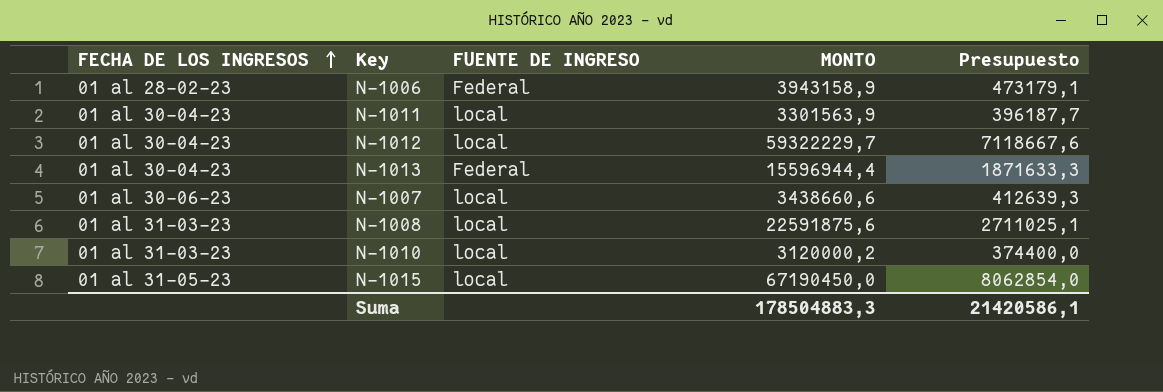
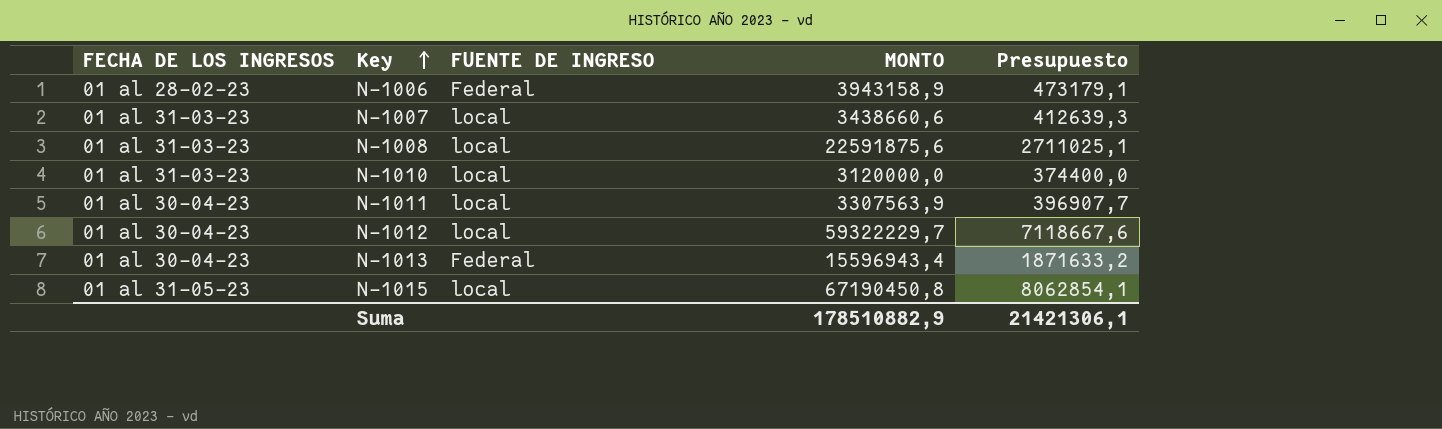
row order: FECHA DE LOS INGRESOS ascending -> Key ascending
N-1007 | FECHA DE LOS INGRESOS: 01 al 30-06-23 -> 01 al 31-03-23
N-1010 | MONTO: 3120000,2 -> 3120000,0
N-1011 | MONTO: 3301563,9 -> 3307563,9
N-1011 | Presupuesto: 396187,7 -> 396907,7
N-1013 | MONTO: 15596944,4 -> 15596943,4
N-1013 | Presupuesto: 1871633,3 -> 1871633,2
N-1015 | MONTO: 67190450,0 -> 67190450,8
N-1015 | Presupuesto: 8062854,0 -> 8062854,1
Suma | MONTO: 178504883,3 -> 178510882,9
Suma | Presupuesto: 21420586,1 -> 21421306,1

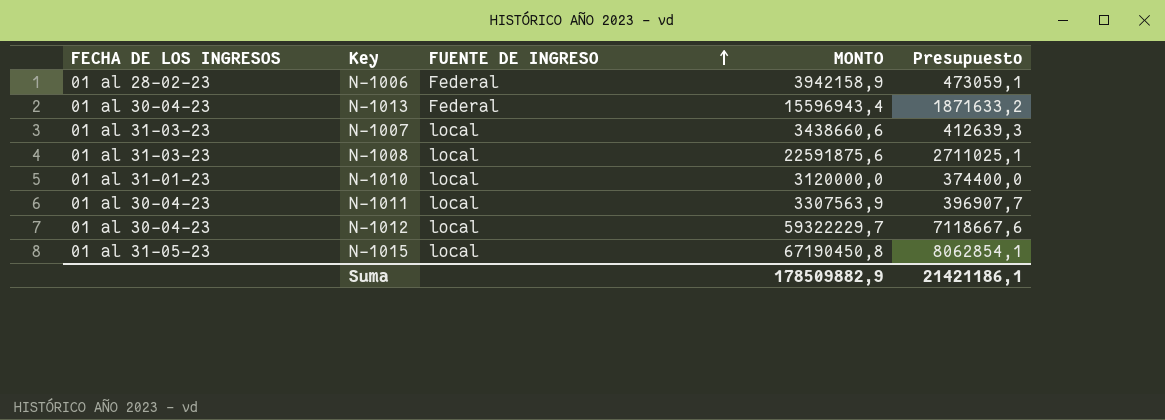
row order: Key ascending -> FUENTE DE INGRESO ascending
N-1006 | MONTO: 3943158,9 -> 3942158,9
N-1006 | Presupuesto: 473179,1 -> 473059,1
N-1010 | FECHA DE LOS INGRESOS: 01 al 31-03-23 -> 01 al 31-01-23
Suma | MONTO: 178510882,9 -> 178509882,9
Suma | Presupuesto: 21421306,1 -> 21421186,1

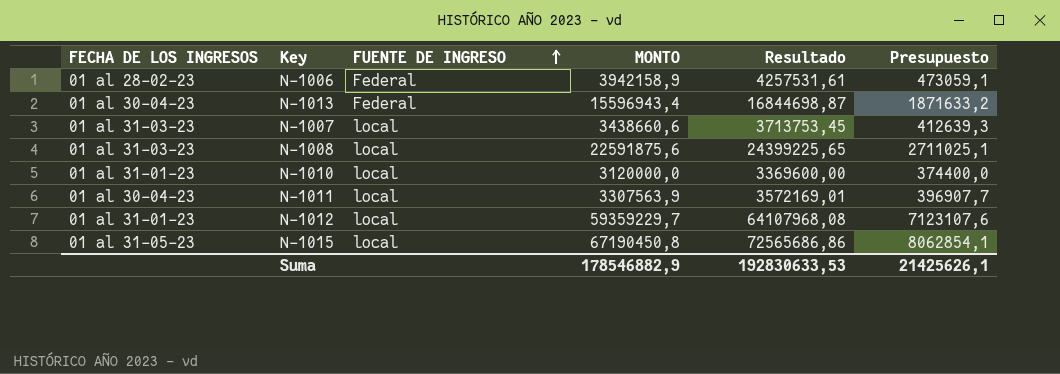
column Resultado | formula: none -> [MONTO] * 1,08
N-1012 | FECHA DE LOS INGRESOS: 01 al 30-04-23 -> 01 al 31-01-23
N-1012 | MONTO: 59322229,7 -> 59359229,7
N-1012 | Presupuesto: 7118667,6 -> 7123107,6
Suma | MONTO: 178509882,9 -> 178546882,9
Suma | Presupuesto: 21421186,1 -> 21425626,1

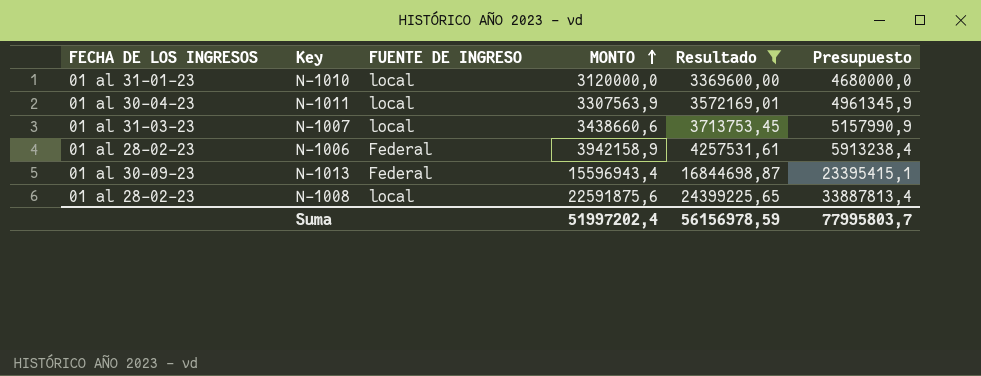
filter: none -> Resultado <= 24399225,65
row order: FUENTE DE INGRESO ascending -> MONTO ascending
column Presupuesto | formula: [MONTO] * 0,12 -> [MONTO] * 1,5
N-1013 | FECHA DE LOS INGRESOS: 01 al 30-04-23 -> 01 al 30-09-23
N-1008 | FECHA DE LOS INGRESOS: 01 al 31-03-23 -> 01 al 28-02-23
Suma | MONTO: 178546882,9 -> 51997202,4
Suma | Resultado: 192830633,53 -> 56156978,59
Suma | Presupuesto: 21425626,1 -> 77995803,7

